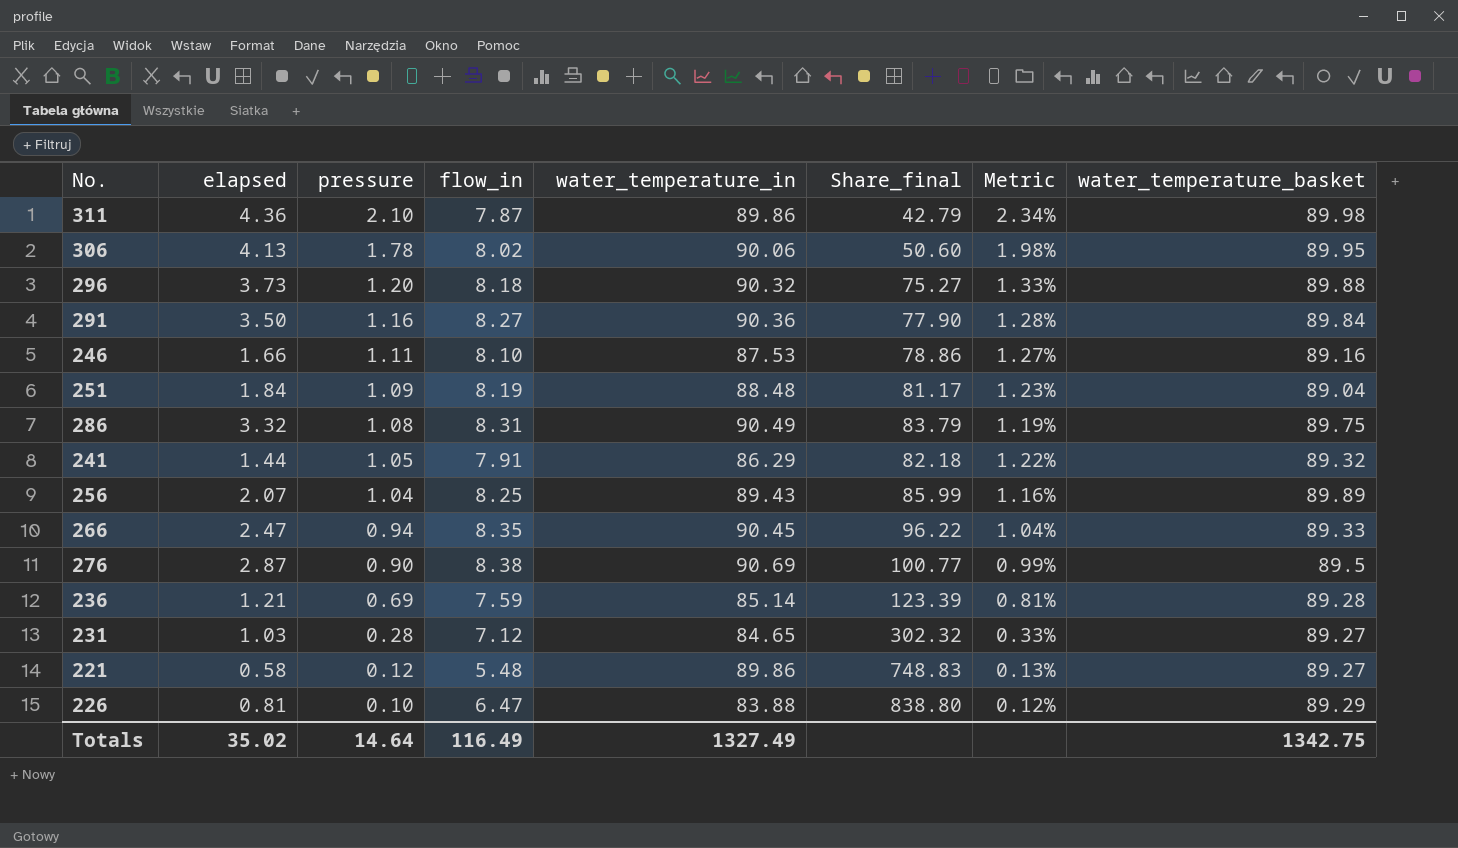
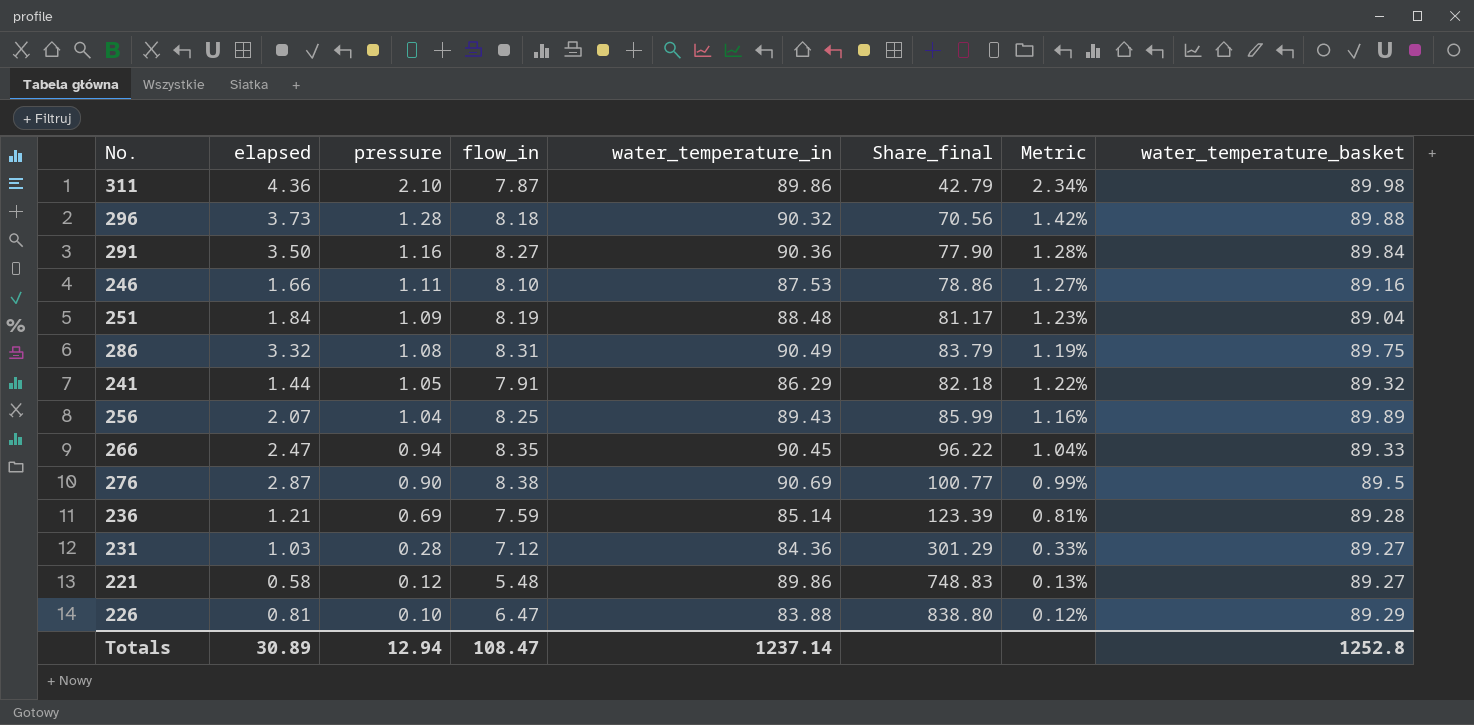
row 306: 4.13 | 1.78 | 8.02 | 90.06 | 50.60 | 1.98% | 89.95 -> none
296 | pressure: 1.20 -> 1.28
296 | Share_final: 75.27 -> 70.56
296 | Metric: 1.33% -> 1.42%
231 | water_temperature_in: 84.65 -> 84.36
231 | Share_final: 302.32 -> 301.29
Totals | elapsed: 35.02 -> 30.89
Totals | pressure: 14.64 -> 12.94
Totals | flow_in: 116.49 -> 108.47
Totals | water_temperature_in: 1327.49 -> 1237.14
Totals | water_temperature_basket: 1342.75 -> 1252.8

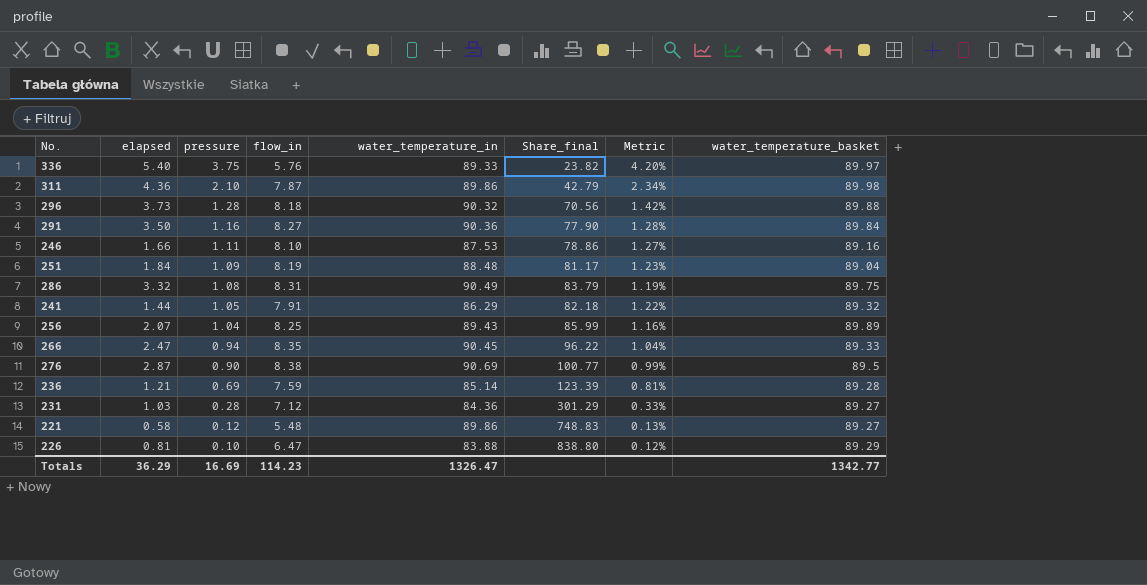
row 336: none -> 5.40 | 3.75 | 5.76 | 89.33 | 23.82 | 4.20% | 89.97
Totals | elapsed: 30.89 -> 36.29
Totals | pressure: 12.94 -> 16.69
Totals | flow_in: 108.47 -> 114.23
Totals | water_temperature_in: 1237.14 -> 1326.47
Totals | water_temperature_basket: 1252.8 -> 1342.77

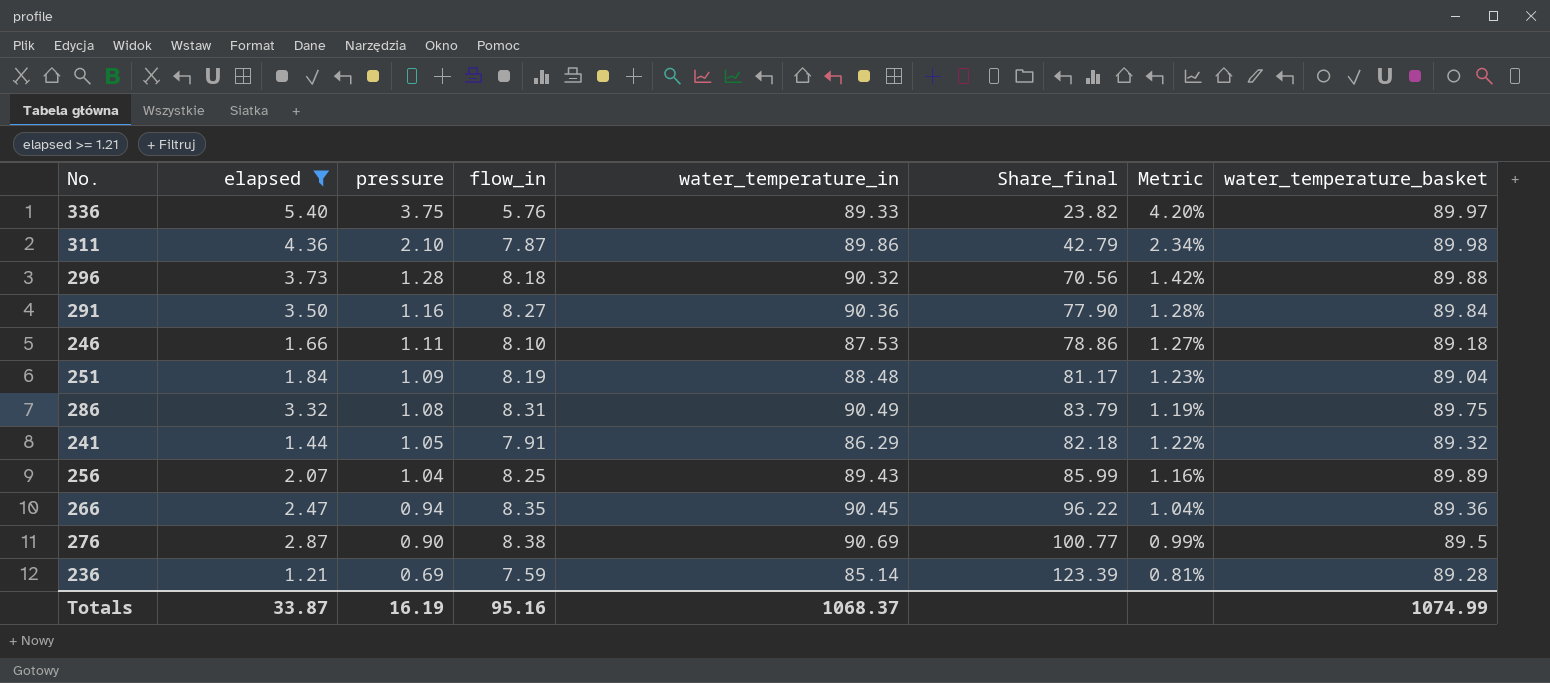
filter: none -> elapsed >= 1.21
246 | water_temperature_basket: 89.16 -> 89.18
266 | water_temperature_basket: 89.33 -> 89.36
Totals | elapsed: 36.29 -> 33.87
Totals | pressure: 16.69 -> 16.19
Totals | flow_in: 114.23 -> 95.16
Totals | water_temperature_in: 1326.47 -> 1068.37
Totals | water_temperature_basket: 1342.77 -> 1074.99

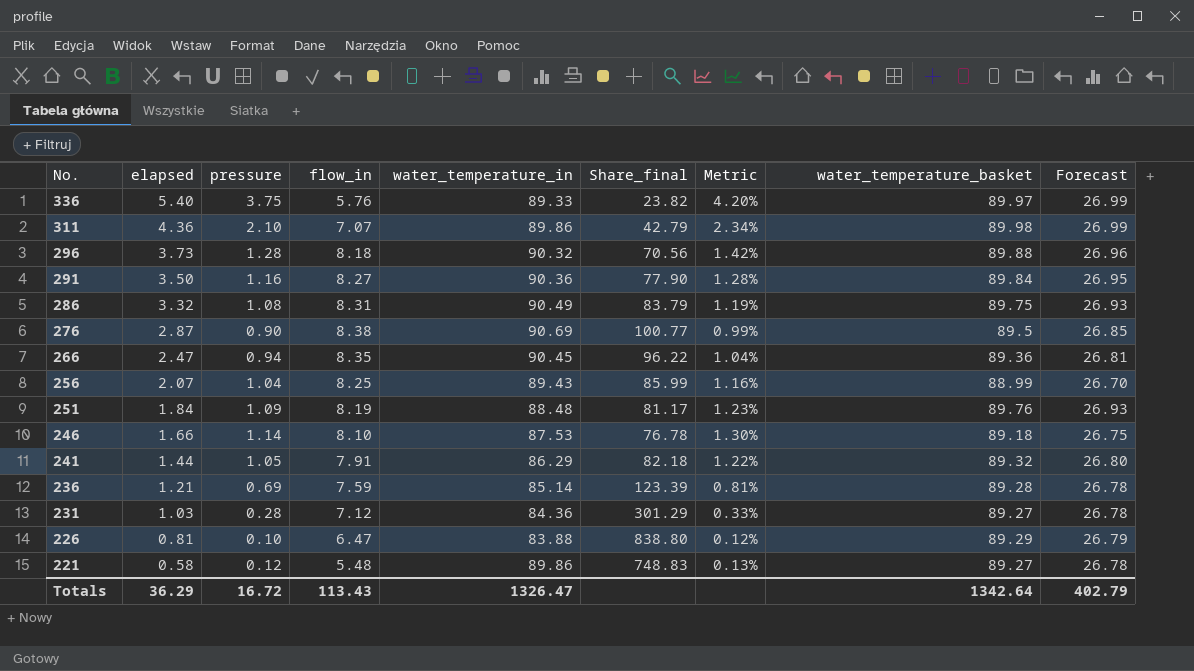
filter: elapsed >= 1.21 -> none
row order: pressure descending -> No. descending
column Forecast | formula: none -> [water_temperature_basket] * 0.3
311 | flow_in: 7.87 -> 7.07
256 | water_temperature_basket: 89.89 -> 88.99
251 | water_temperature_basket: 89.04 -> 89.76
246 | pressure: 1.11 -> 1.14
246 | Share_final: 78.86 -> 76.78
246 | Metric: 1.27% -> 1.30%
Totals | elapsed: 33.87 -> 36.29
Totals | pressure: 16.19 -> 16.72
Totals | flow_in: 95.16 -> 113.43
Totals | water_temperature_in: 1068.37 -> 1326.47
Totals | water_temperature_basket: 1074.99 -> 1342.64

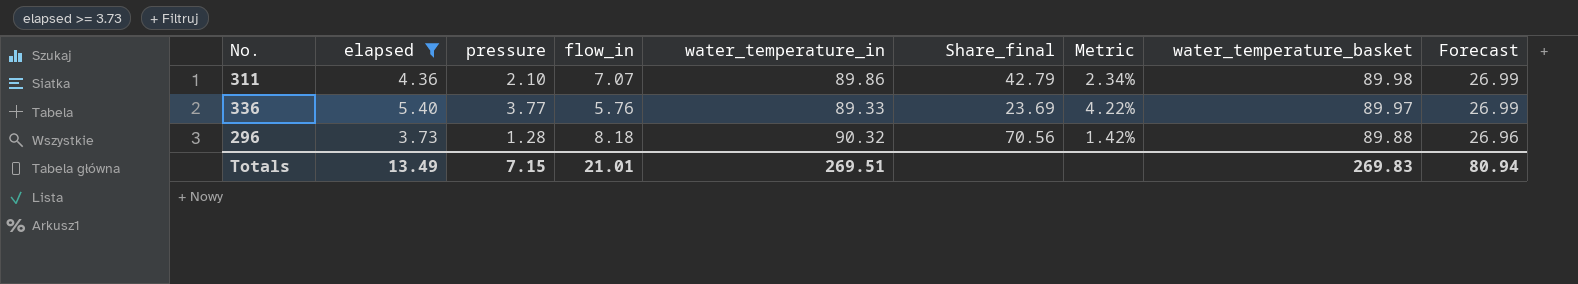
filter: none -> elapsed >= 3.73
row order: No. descending -> water_temperature_basket descending
336 | pressure: 3.75 -> 3.77
336 | Share_final: 23.82 -> 23.69
336 | Metric: 4.20% -> 4.22%
Totals | elapsed: 36.29 -> 13.49
Totals | pressure: 16.72 -> 7.15
Totals | flow_in: 113.43 -> 21.01
Totals | water_temperature_in: 1326.47 -> 269.51
Totals | water_temperature_basket: 1342.64 -> 269.83
Totals | Forecast: 402.79 -> 80.94

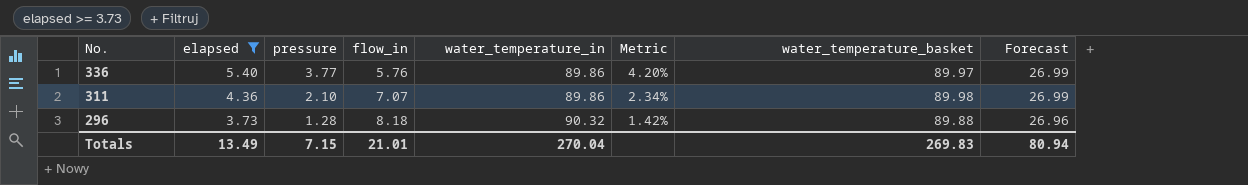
row order: water_temperature_basket descending -> No. descending
column Share_final | formula: [water_temperature_in] / [pressure] -> none
336 | water_temperature_in: 89.33 -> 89.86
336 | Metric: 4.22% -> 4.20%
Totals | water_temperature_in: 269.51 -> 270.04

